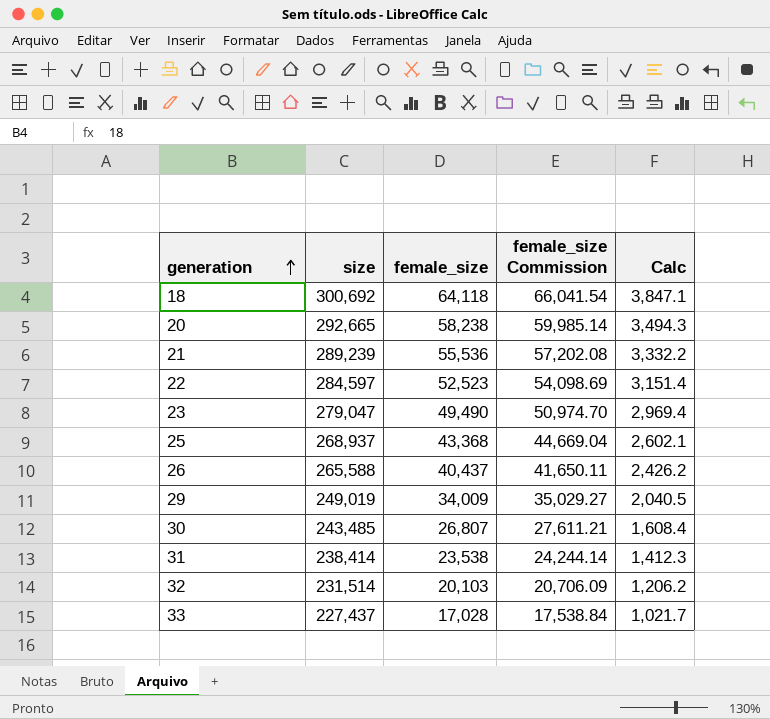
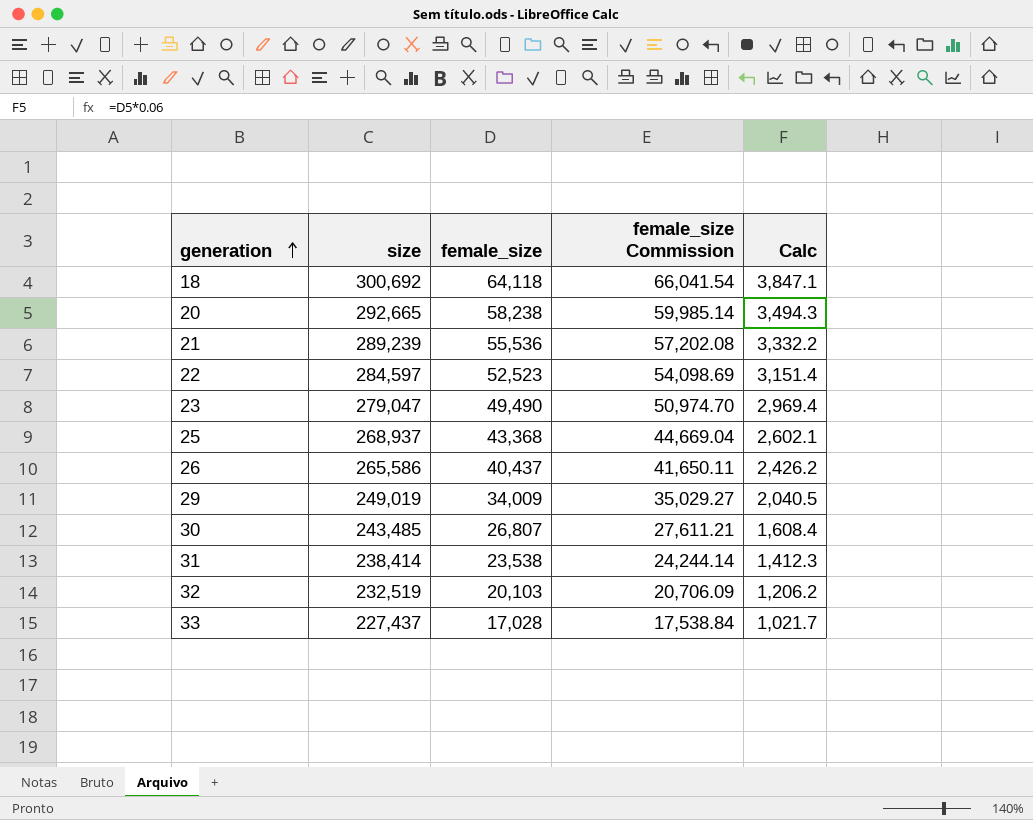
26 | size: 265,588 -> 265,586
32 | size: 231,514 -> 232,519

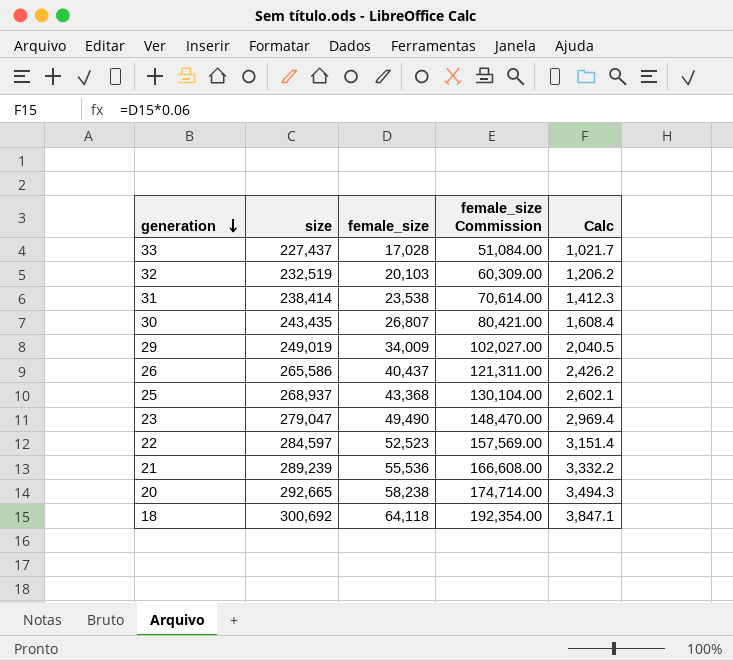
row order: generation ascending -> generation descending
column female_size Commission | formula: [female_size] * 1.03 -> [female_size] * 3
30 | size: 243,485 -> 243,435

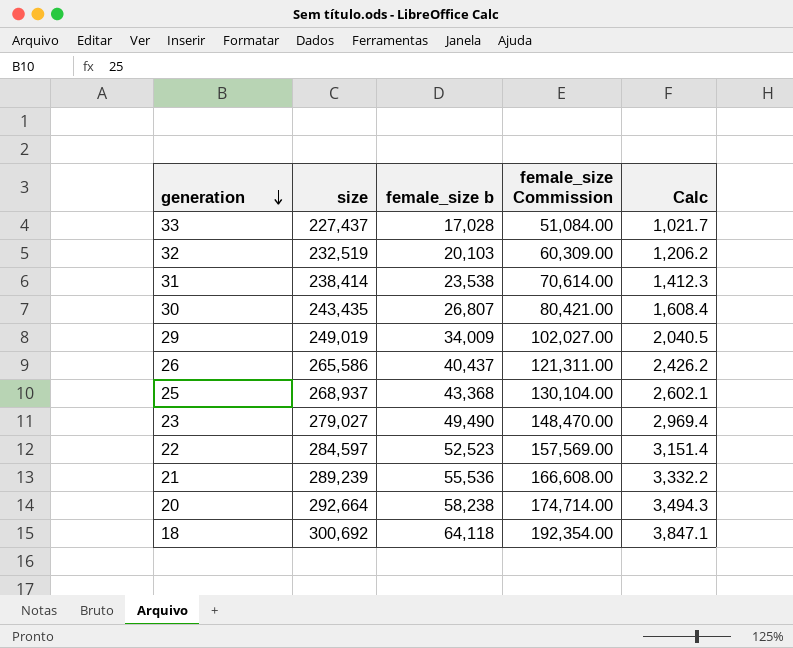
column name: female_size -> female_size b
23 | size: 279,047 -> 279,027
20 | size: 292,665 -> 292,664

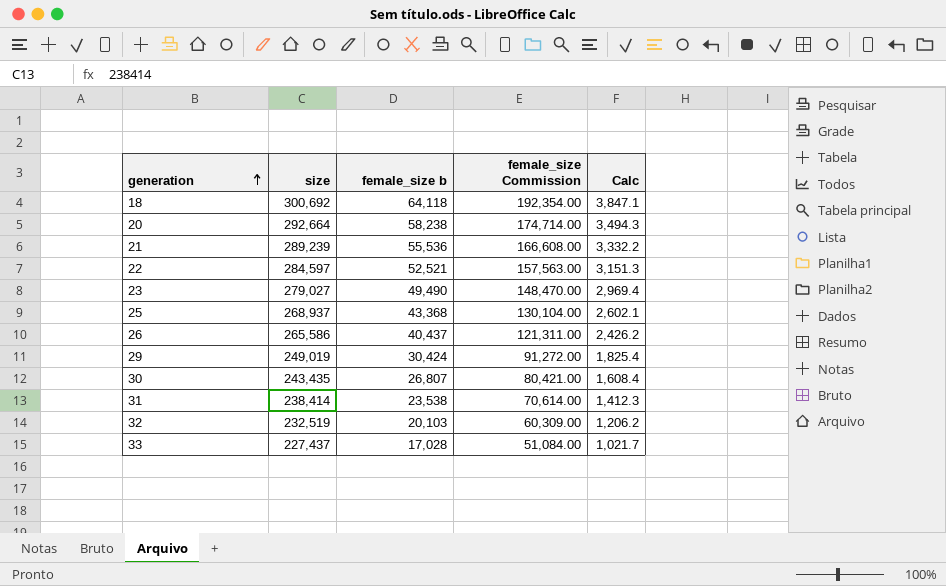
row order: generation descending -> generation ascending
22 | female_size b: 52,523 -> 52,521
22 | female_size Commission: 157,569.00 -> 157,563.00
22 | Calc: 3,151.4 -> 3,151.3
29 | female_size b: 34,009 -> 30,424
29 | female_size Commission: 102,027.00 -> 91,272.00
29 | Calc: 2,040.5 -> 1,825.4

